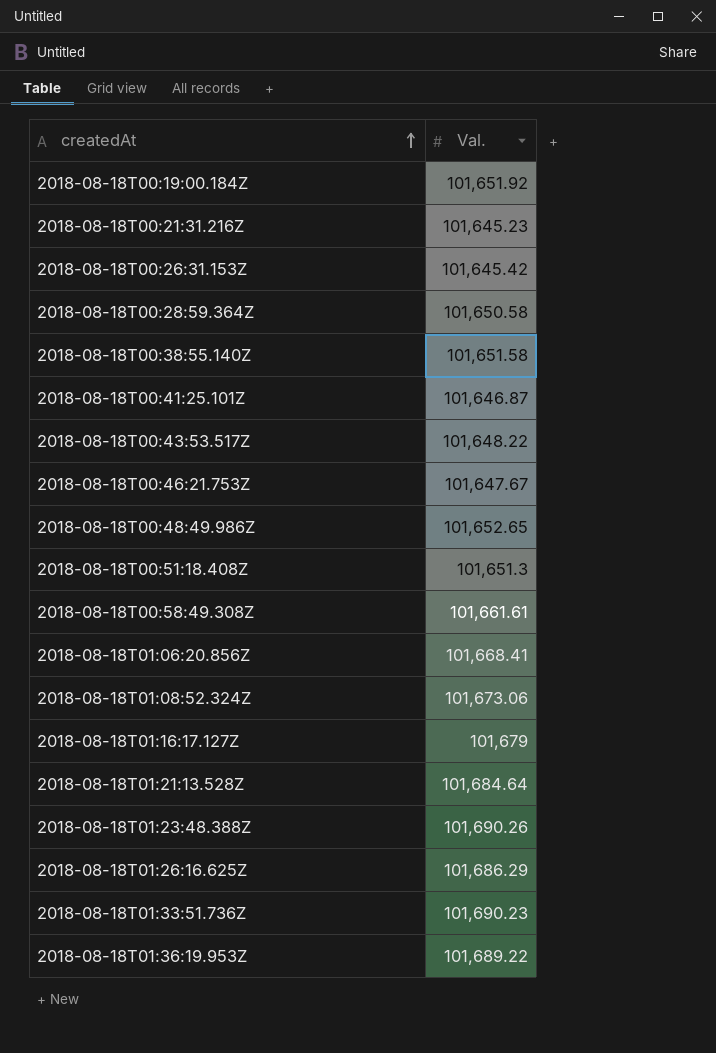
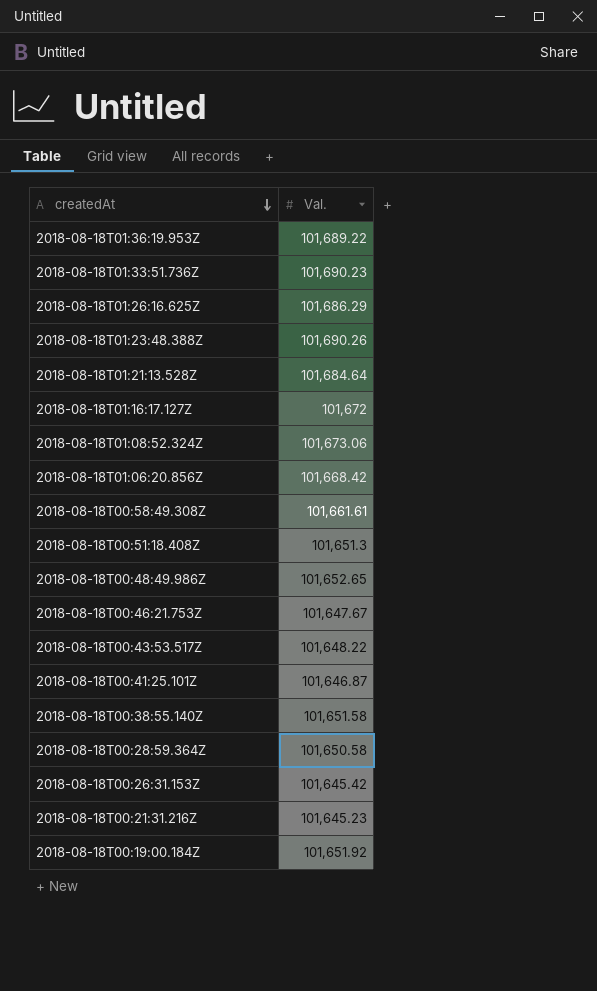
row order: createdAt ascending -> createdAt descending
2018-08-18T01:16:17.127Z | Val.: 101,679 -> 101,672
2018-08-18T01:06:20.856Z | Val.: 101,668.41 -> 101,668.42

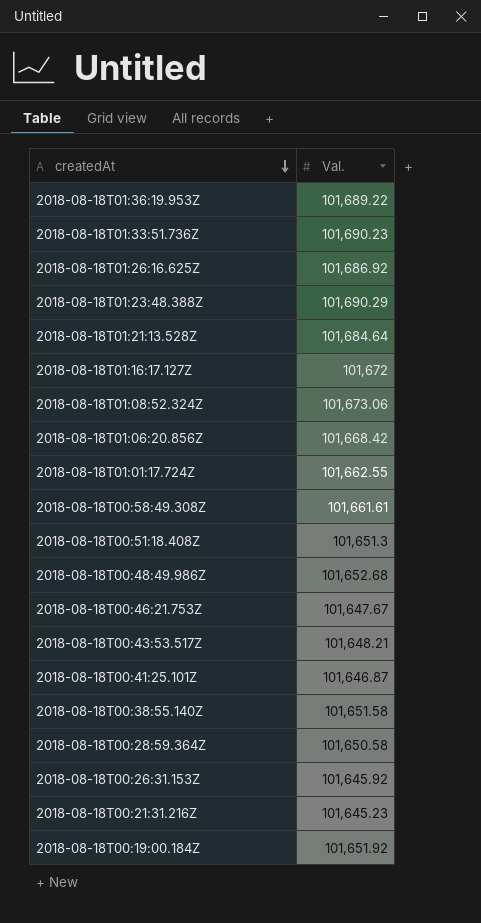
2018-08-18T01:26:16.625Z | Val.: 101,686.29 -> 101,686.92
2018-08-18T01:23:48.388Z | Val.: 101,690.26 -> 101,690.29
row 2018-08-18T01:01:17.724Z: none -> 101,662.55
2018-08-18T00:48:49.986Z | Val.: 101,652.65 -> 101,652.68
2018-08-18T00:43:53.517Z | Val.: 101,648.22 -> 101,648.21
2018-08-18T00:26:31.153Z | Val.: 101,645.42 -> 101,645.92

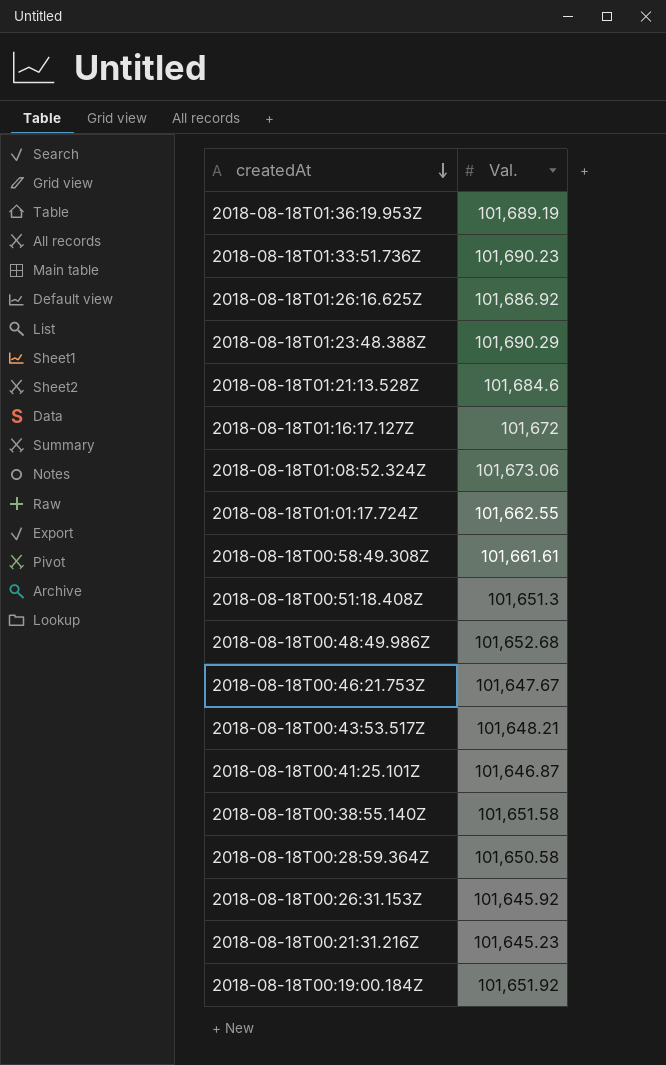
row 2018-08-18T01:06:20.856Z: 101,668.42 -> none
2018-08-18T01:36:19.953Z | Val.: 101,689.22 -> 101,689.19
2018-08-18T01:21:13.528Z | Val.: 101,684.64 -> 101,684.6

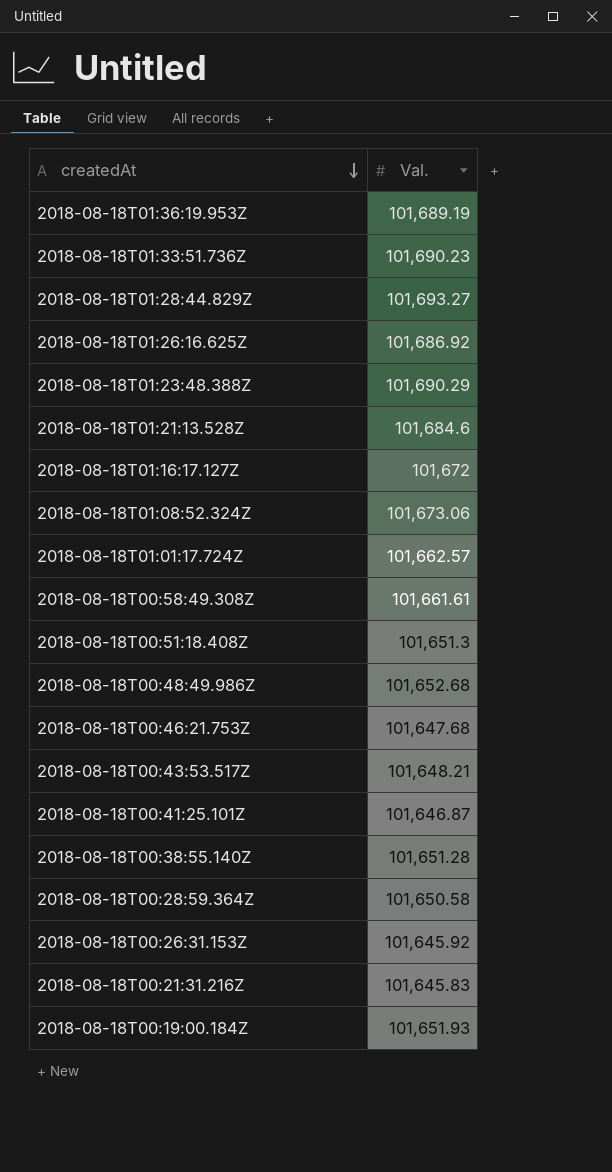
row 2018-08-18T01:28:44.829Z: none -> 101,693.27
2018-08-18T01:01:17.724Z | Val.: 101,662.55 -> 101,662.57
2018-08-18T00:46:21.753Z | Val.: 101,647.67 -> 101,647.68
2018-08-18T00:38:55.140Z | Val.: 101,651.58 -> 101,651.28
2018-08-18T00:21:31.216Z | Val.: 101,645.23 -> 101,645.83
2018-08-18T00:19:00.184Z | Val.: 101,651.92 -> 101,651.93

